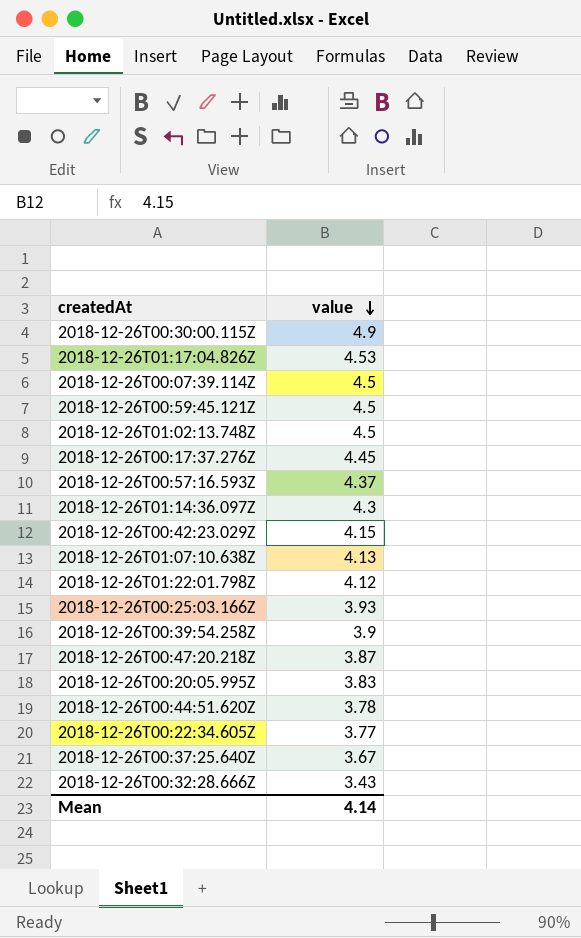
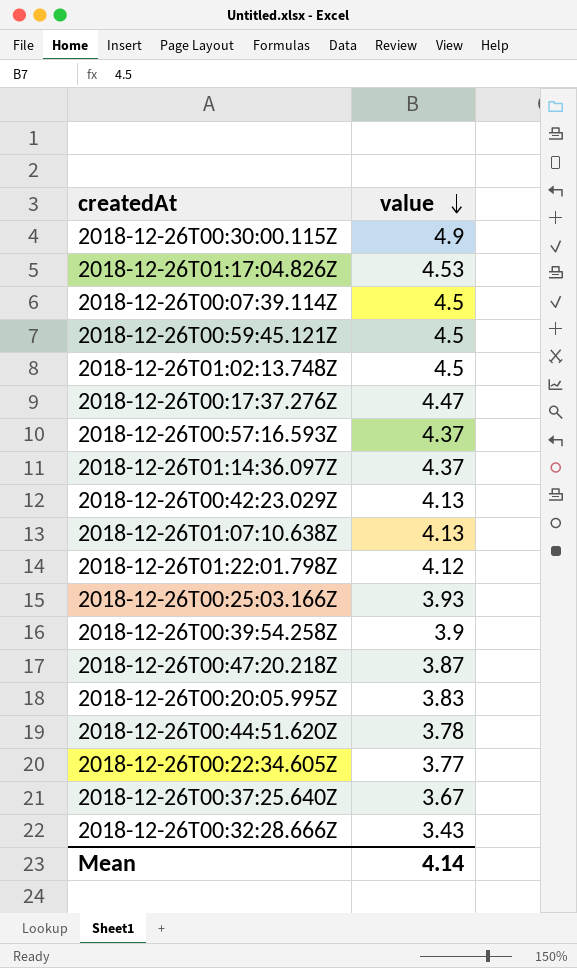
2018-12-26T00:17:37.276Z | value: 4.45 -> 4.47
2018-12-26T01:14:36.097Z | value: 4.3 -> 4.37
2018-12-26T00:42:23.029Z | value: 4.15 -> 4.13

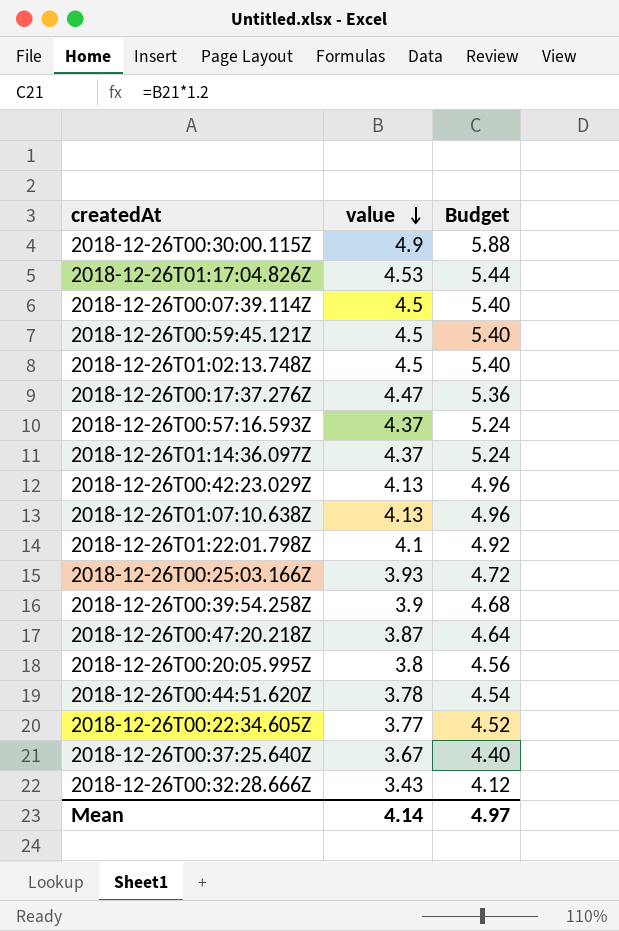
column Budget | formula: none -> [value] * 1.2
2018-12-26T01:22:01.798Z | value: 4.12 -> 4.1
2018-12-26T00:20:05.995Z | value: 3.83 -> 3.8

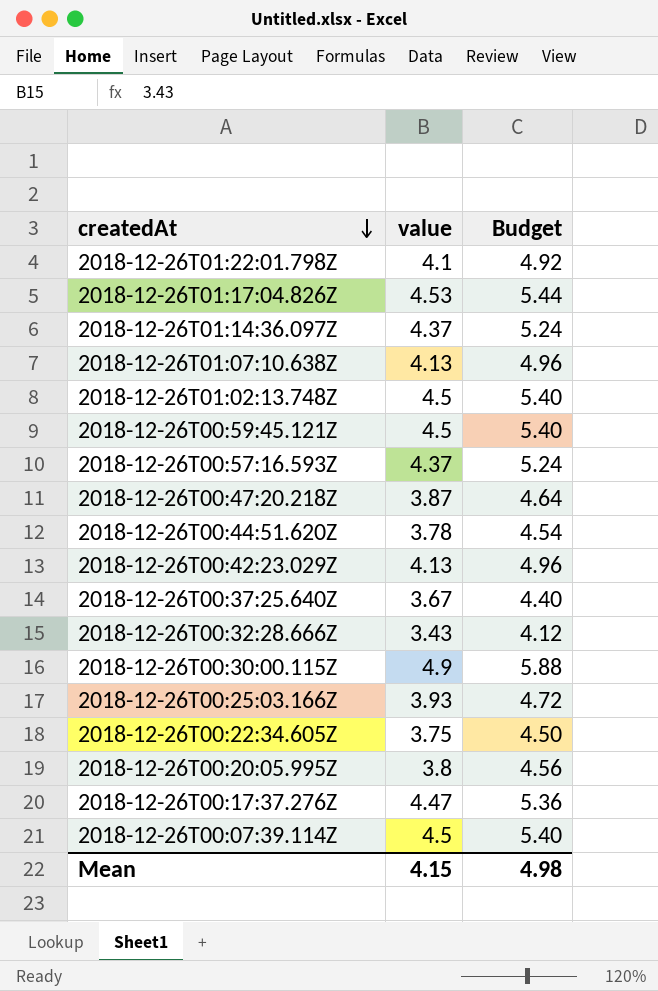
row order: value descending -> createdAt descending
row 2018-12-26T00:39:54.258Z: 3.9 | 4.68 -> none
2018-12-26T00:22:34.605Z | value: 3.77 -> 3.75
2018-12-26T00:22:34.605Z | Budget: 4.52 -> 4.50
Mean | value: 4.14 -> 4.15
Mean | Budget: 4.97 -> 4.98

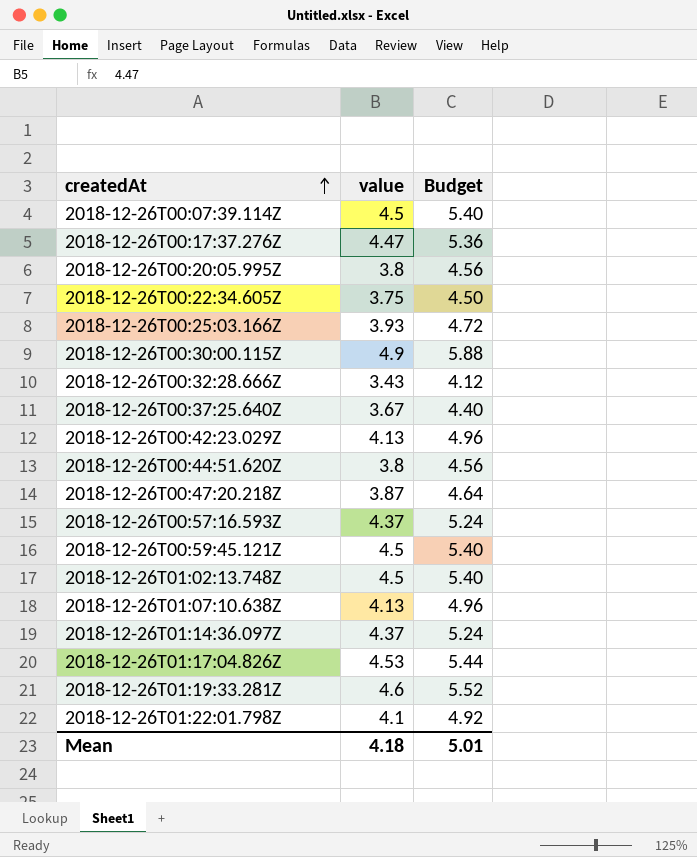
row order: createdAt descending -> createdAt ascending
2018-12-26T00:44:51.620Z | value: 3.78 -> 3.8
2018-12-26T00:44:51.620Z | Budget: 4.54 -> 4.56
row 2018-12-26T01:19:33.281Z: none -> 4.6 | 5.52
Mean | value: 4.15 -> 4.18
Mean | Budget: 4.98 -> 5.01

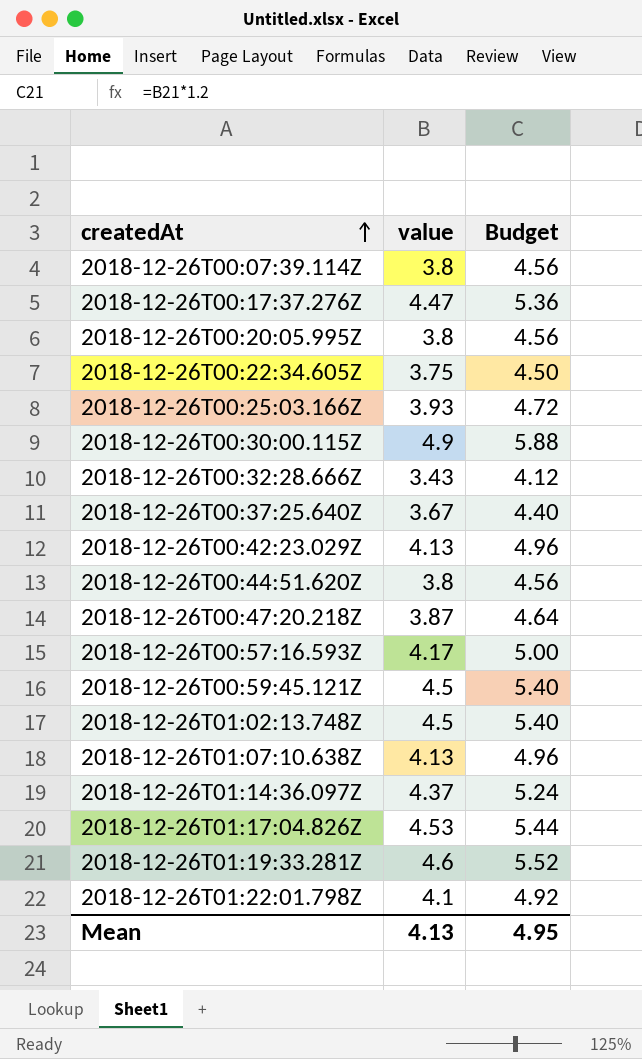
2018-12-26T00:07:39.114Z | value: 4.5 -> 3.8
2018-12-26T00:07:39.114Z | Budget: 5.40 -> 4.56
2018-12-26T00:57:16.593Z | value: 4.37 -> 4.17
2018-12-26T00:57:16.593Z | Budget: 5.24 -> 5.00
Mean | value: 4.18 -> 4.13
Mean | Budget: 5.01 -> 4.95

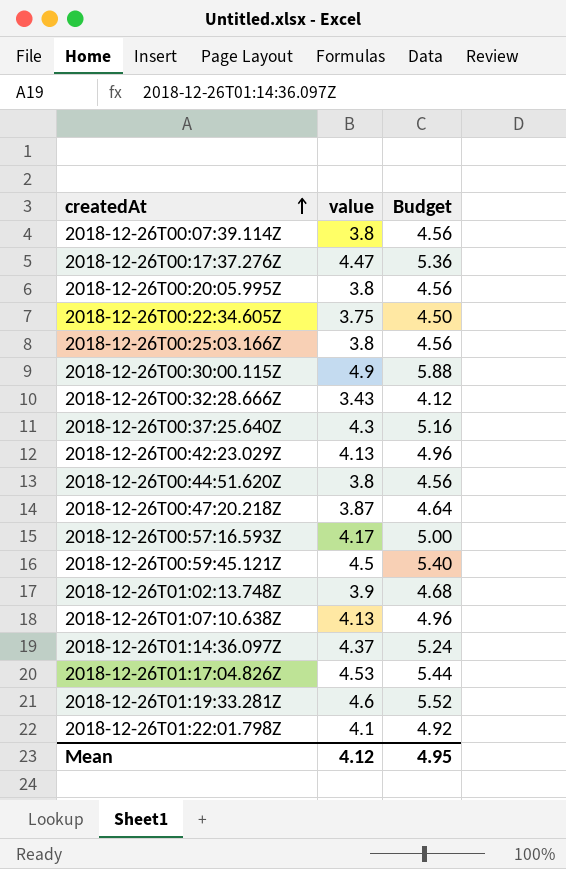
2018-12-26T00:25:03.166Z | value: 3.93 -> 3.8
2018-12-26T00:25:03.166Z | Budget: 4.72 -> 4.56
2018-12-26T00:37:25.640Z | value: 3.67 -> 4.3
2018-12-26T00:37:25.640Z | Budget: 4.40 -> 5.16
2018-12-26T01:02:13.748Z | value: 4.5 -> 3.9
2018-12-26T01:02:13.748Z | Budget: 5.40 -> 4.68
Mean | value: 4.13 -> 4.12

